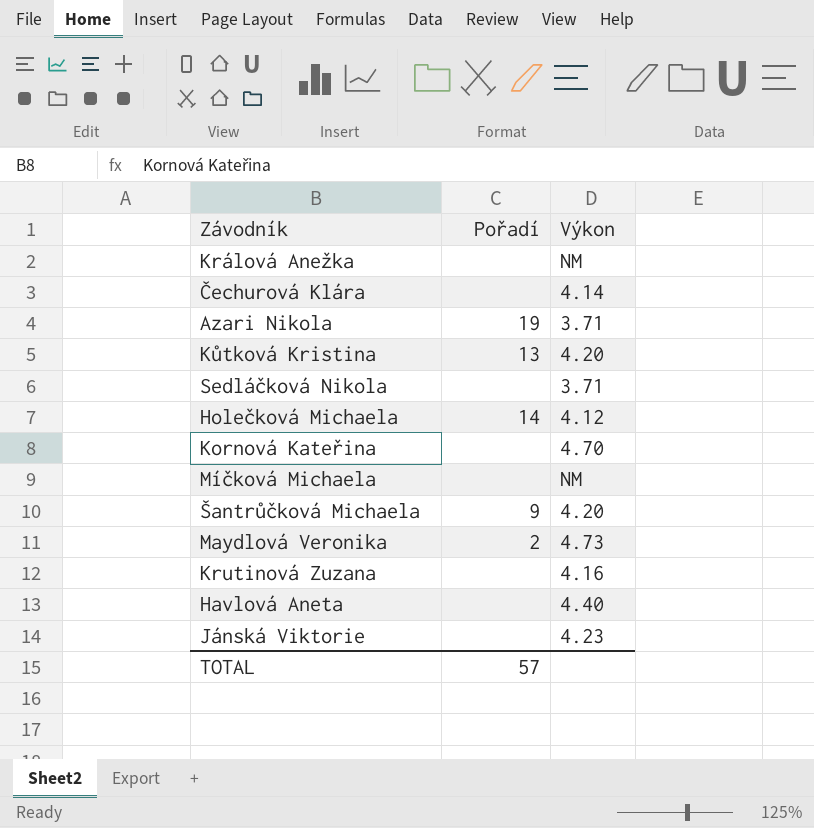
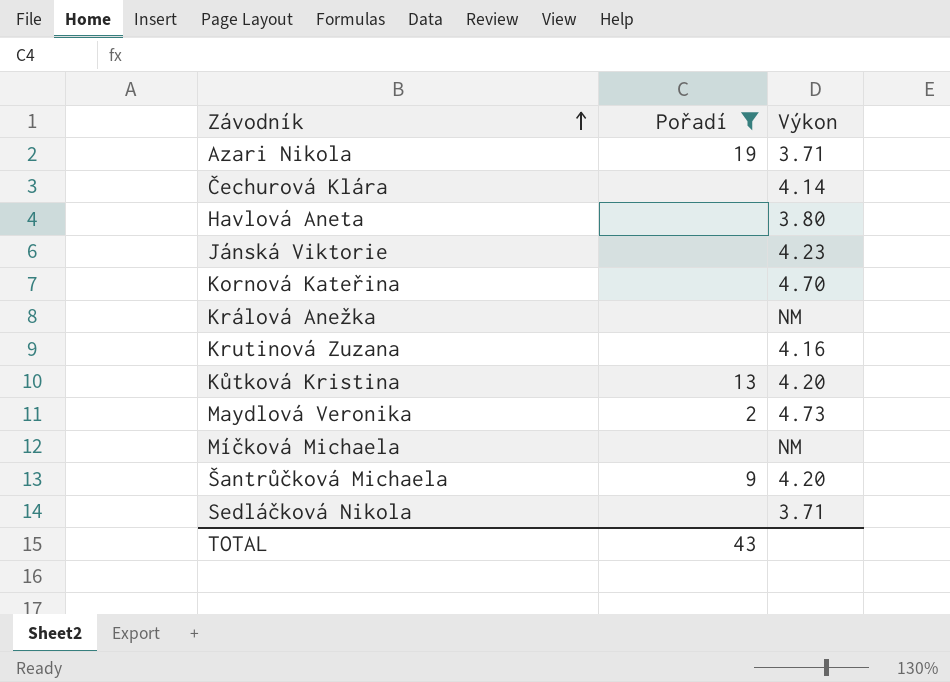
filter: none -> Pořadí != 14
row order: none -> Závodník ascending
Havlová Aneta | Výkon: 4.40 -> 3.80
TOTAL | Pořadí: 57 -> 43

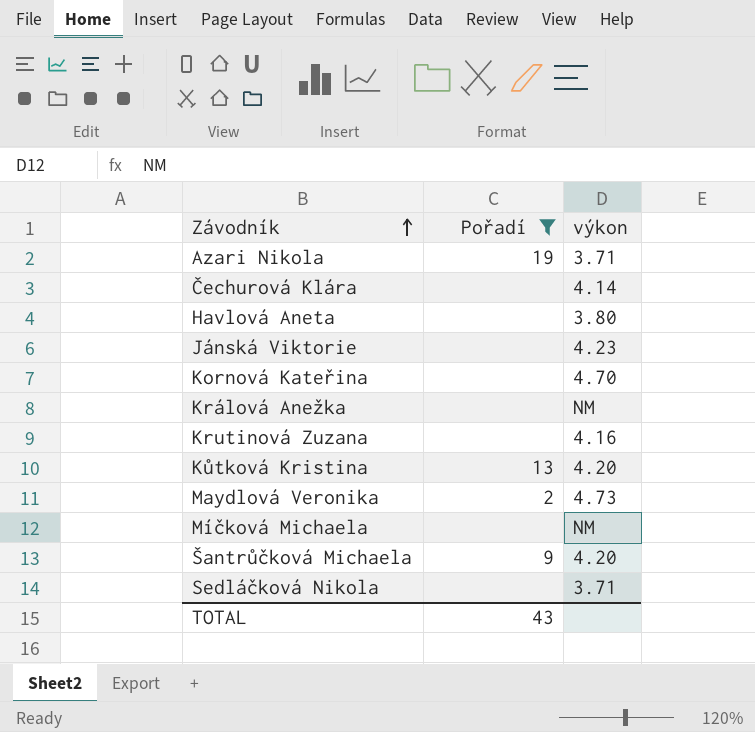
column name: Výkon -> výkon

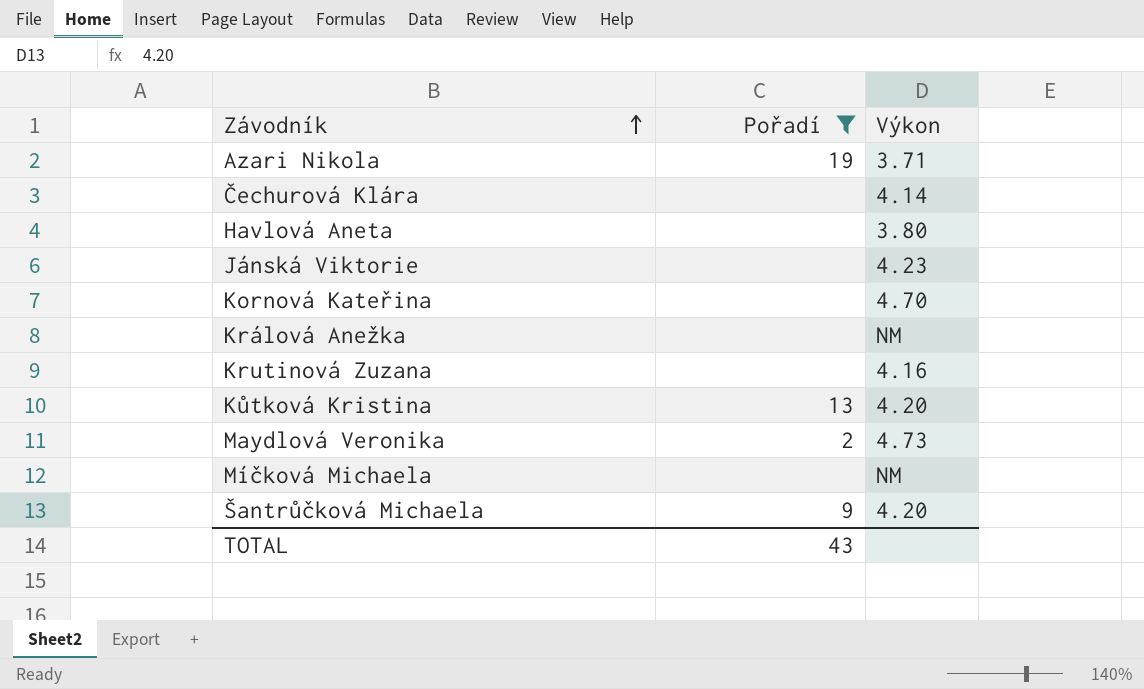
column name: výkon -> Výkon
row Sedláčková Nikola: none | 3.71 -> none

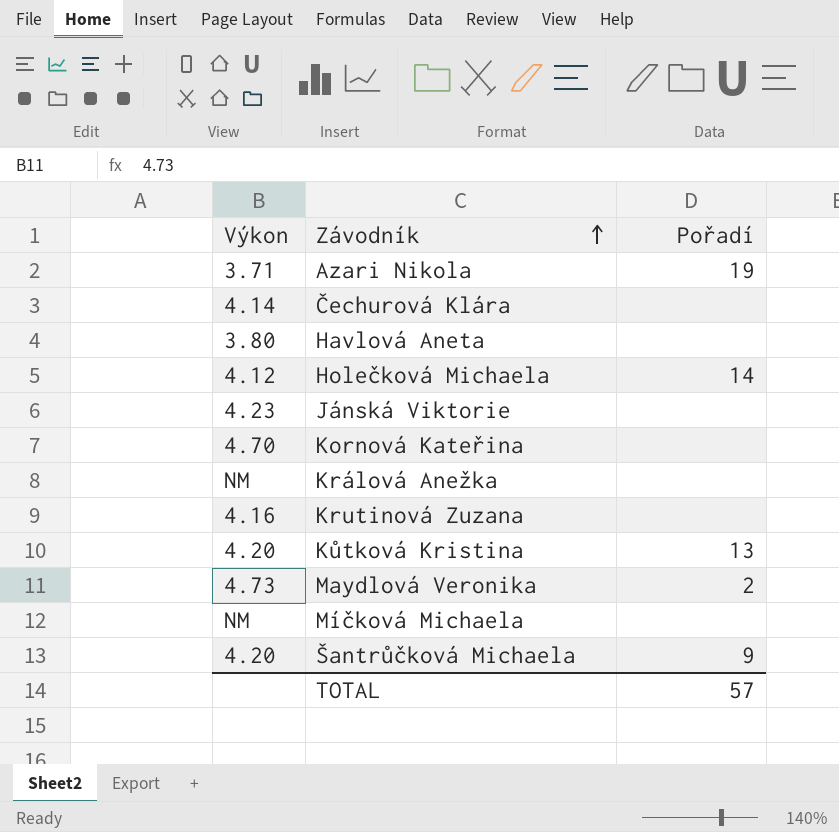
filter: Pořadí != 14 -> none
column Výkon | position: 3 -> 1
TOTAL | Pořadí: 43 -> 57

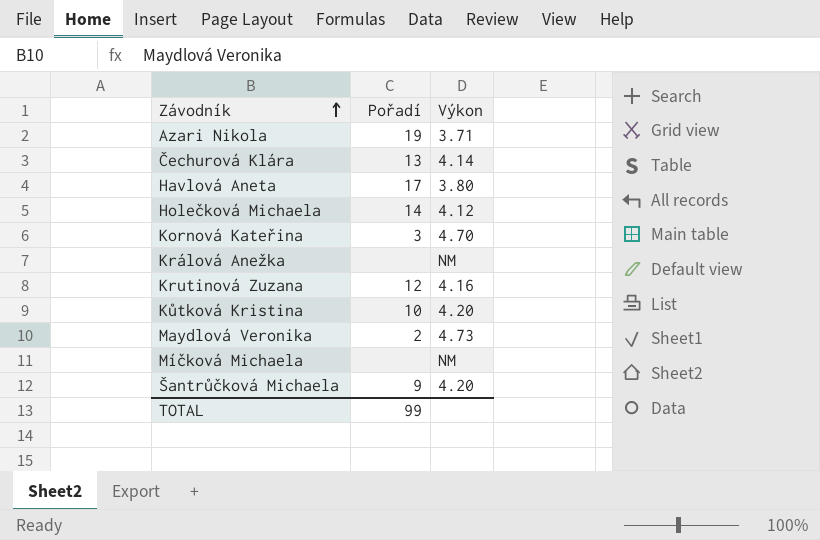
column Výkon | position: 1 -> 3
row Jánská Viktorie: 4.23 | none -> none
Čechurová Klára | Pořadí: none -> 13
Havlová Aneta | Pořadí: none -> 17
Kornová Kateřina | Pořadí: none -> 3
Krutinová Zuzana | Pořadí: none -> 12
Kůtková Kristina | Pořadí: 13 -> 10
TOTAL | Pořadí: 57 -> 99

